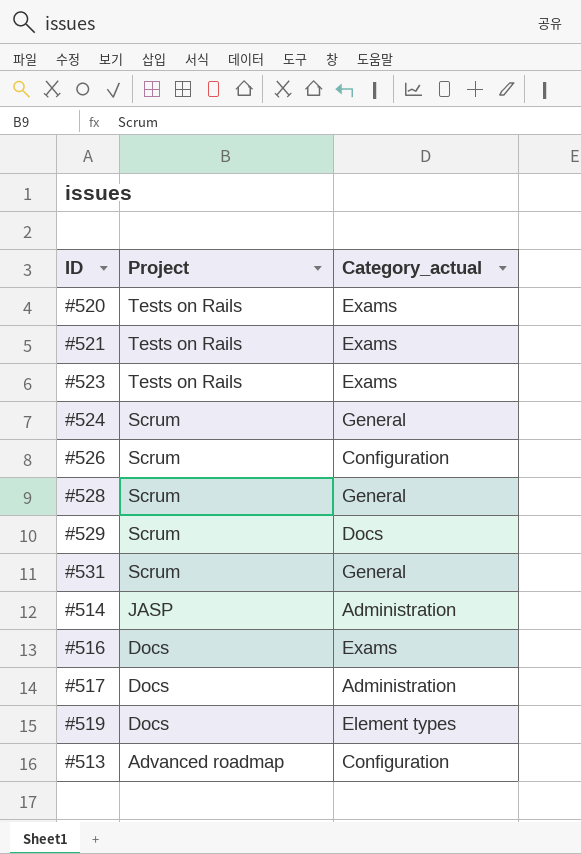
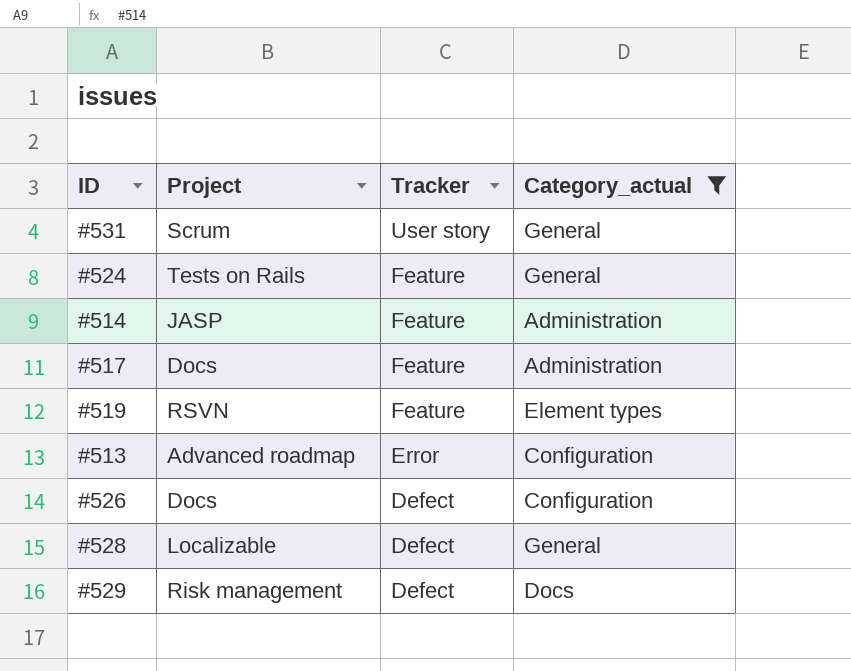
filter: none -> Category_actual != Exams
row order: Project descending -> Tracker descending
column Tracker | position: none -> 3
#524 | Project: Scrum -> Tests on Rails
#519 | Project: Docs -> RSVN
#526 | Project: Scrum -> Docs
#528 | Project: Scrum -> Localizable
#529 | Project: Scrum -> Risk management

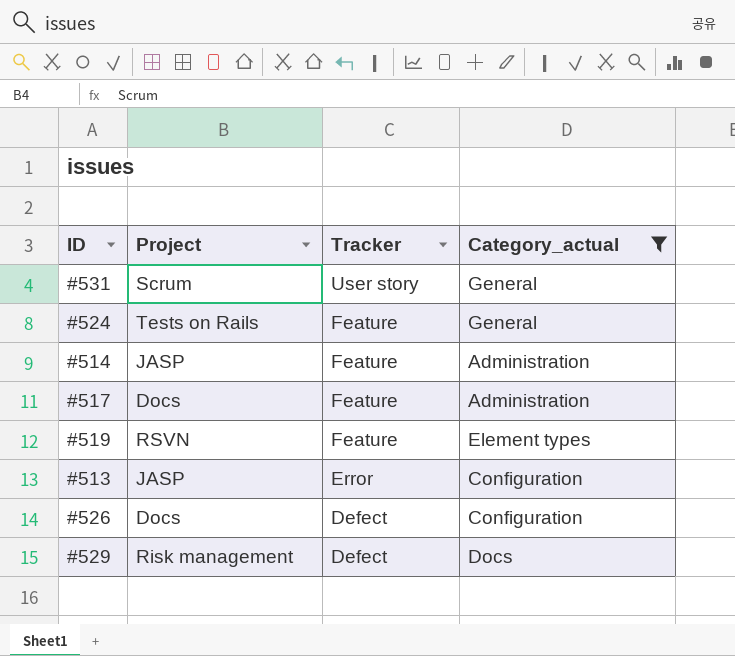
row #528: Localizable | Defect | General -> none
#513 | Project: Advanced roadmap -> JASP

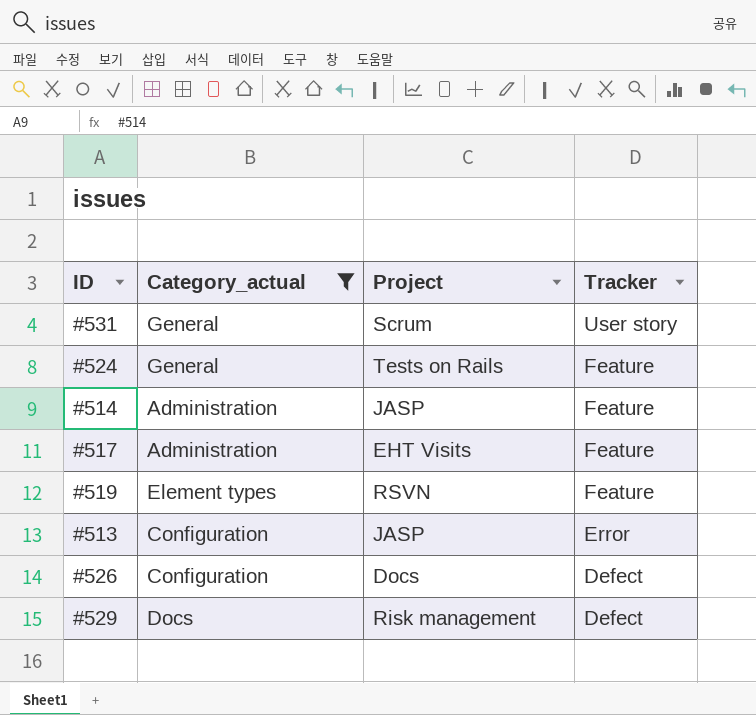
column Category_actual | position: 4 -> 2
#517 | Project: Docs -> EHT Visits

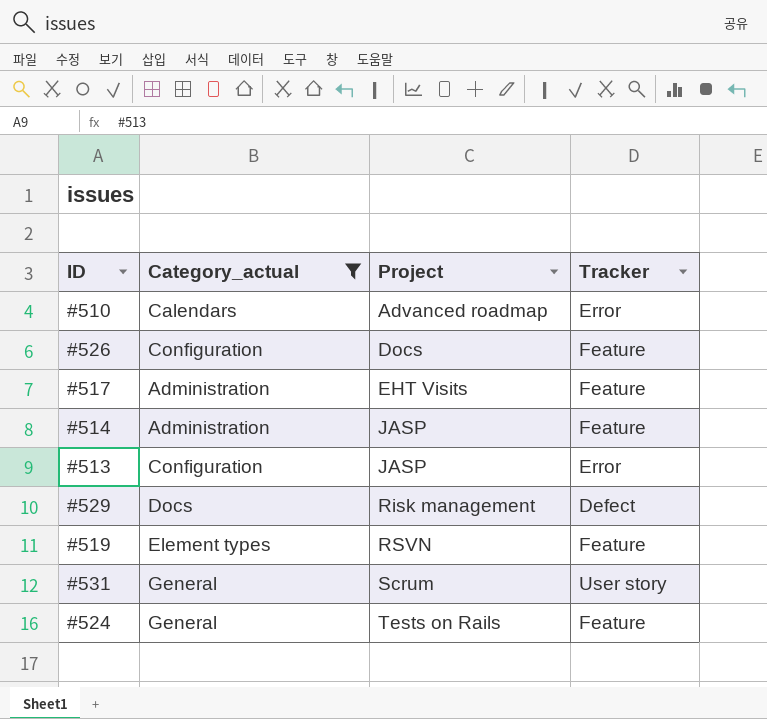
row order: Tracker descending -> Project ascending
row #510: none -> Calendars | Advanced roadmap | Error
#526 | Tracker: Defect -> Feature

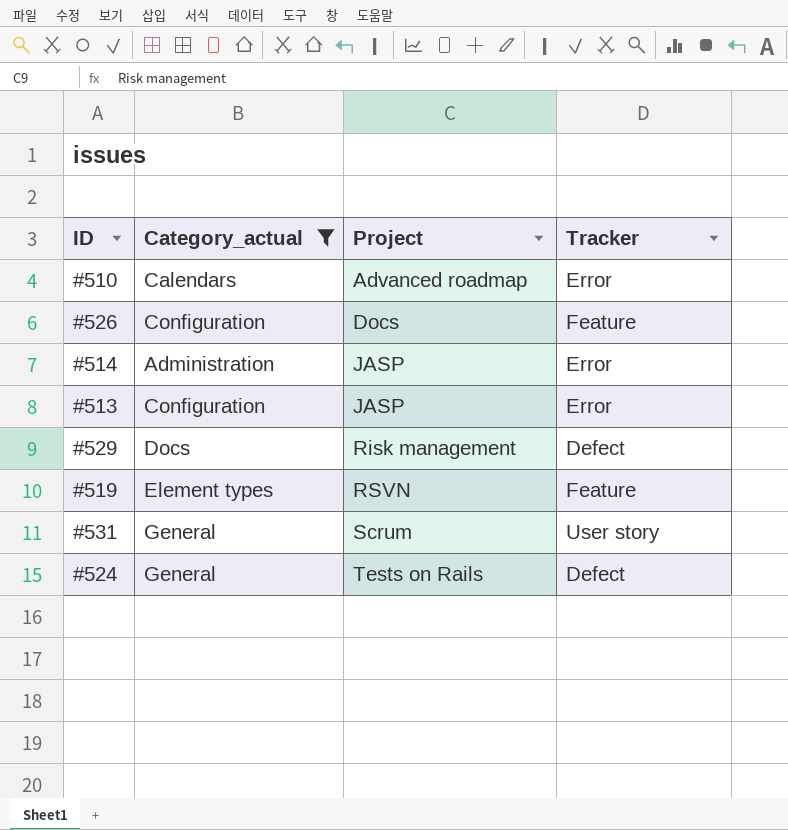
row #517: Administration | EHT Visits | Feature -> none
#514 | Tracker: Feature -> Error
#524 | Tracker: Feature -> Defect

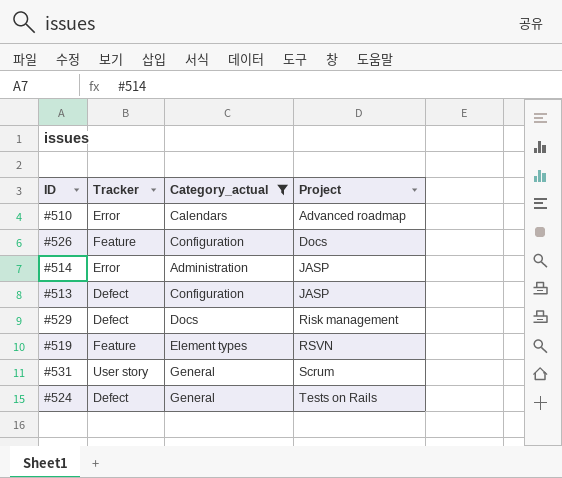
column Tracker | position: 4 -> 2
#513 | Tracker: Error -> Defect

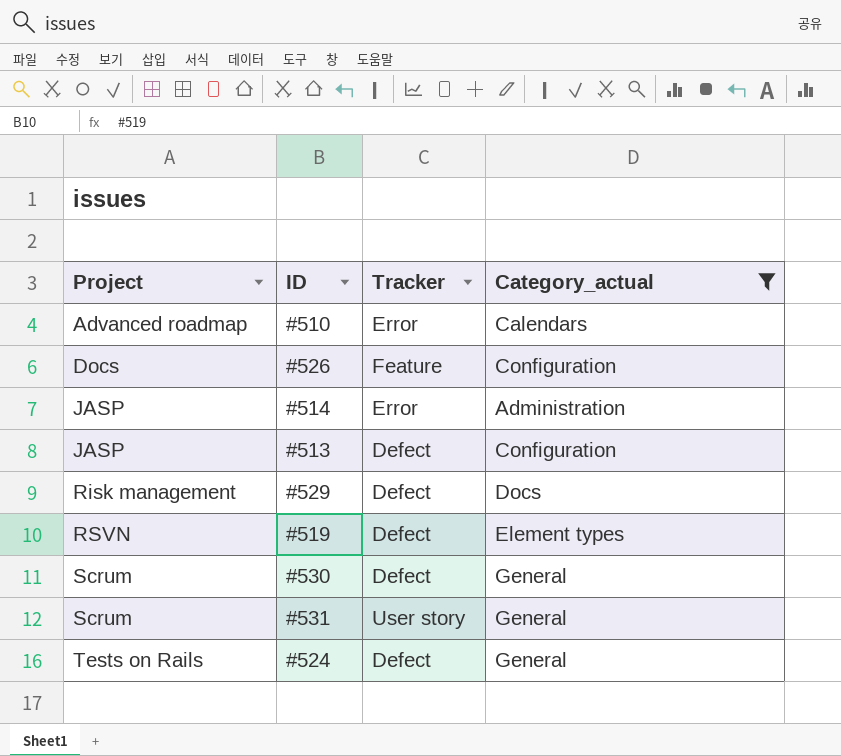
column Project | position: 4 -> 1
#519 | Tracker: Feature -> Defect
row #530: none -> Scrum | Defect | General

